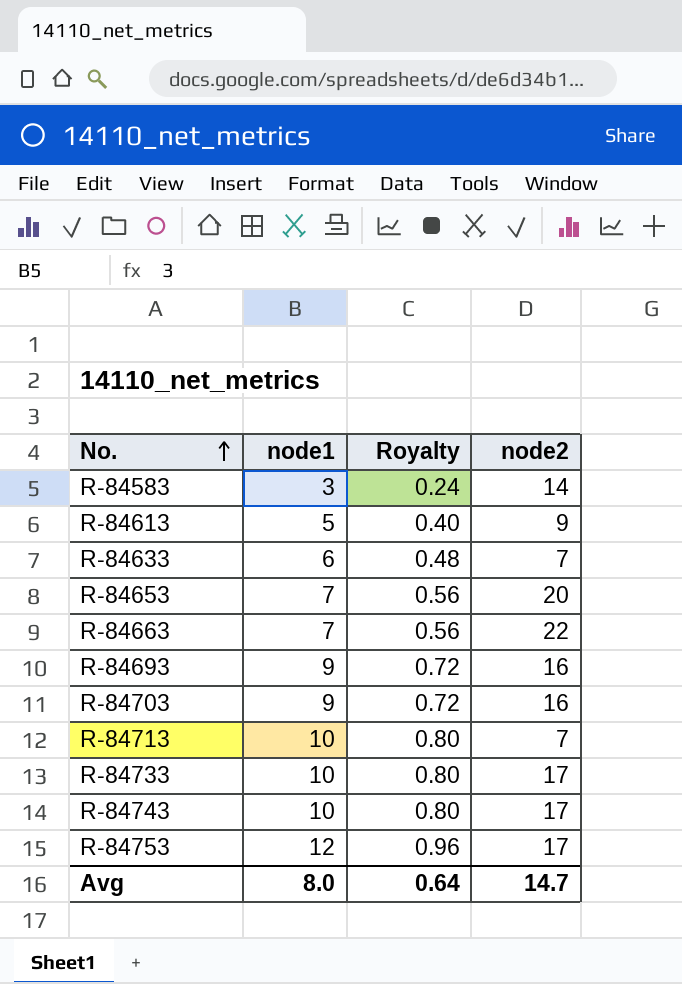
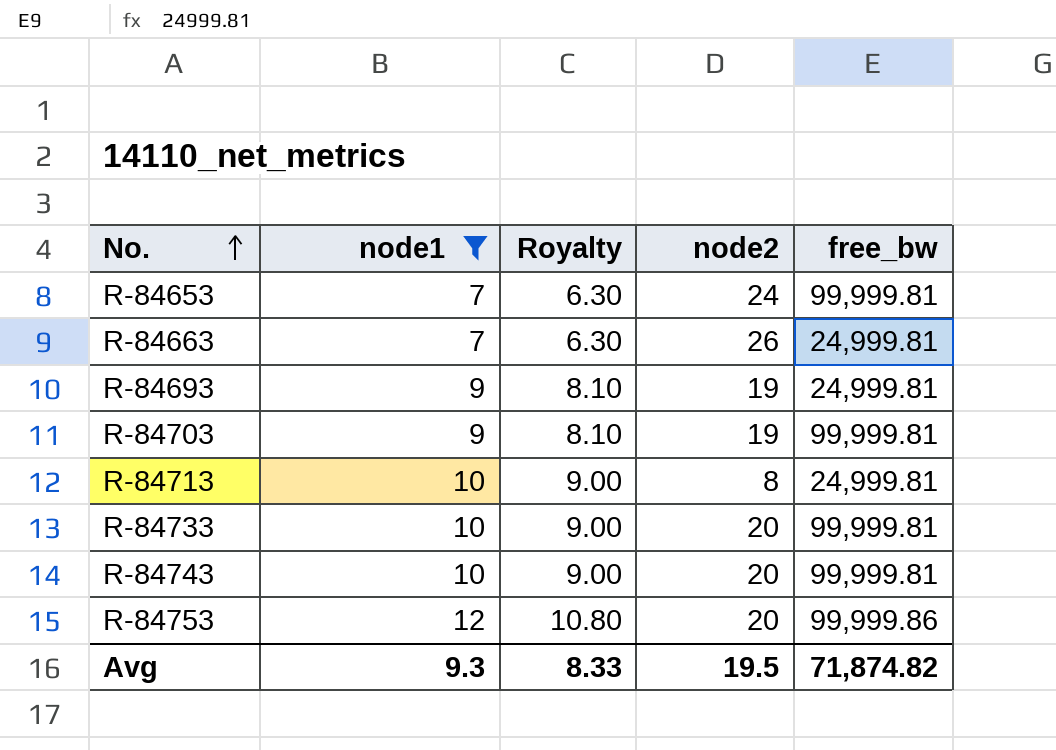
filter: none -> node1 >= 7
column Royalty | formula: [node1] * 0.08 -> [node1] * 0.9
column free_bw | position: none -> 5
R-84653 | node2: 20 -> 24
R-84663 | node2: 22 -> 26
R-84693 | node2: 16 -> 19
R-84703 | node2: 16 -> 19
R-84713 | node2: 7 -> 8
R-84733 | node2: 17 -> 20
R-84743 | node2: 17 -> 20
R-84753 | node2: 17 -> 20
Avg | node1: 8.0 -> 9.3
Avg | Royalty: 0.64 -> 8.33
Avg | node2: 14.7 -> 19.5

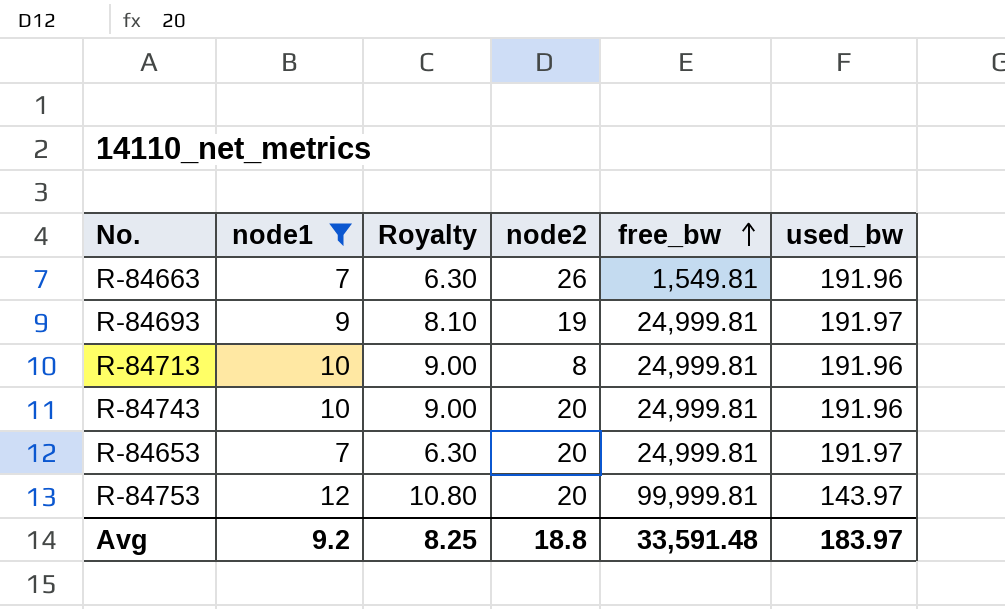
row order: No. ascending -> free_bw ascending
column used_bw | position: none -> 6
row R-84703: 9 | 8.10 | 19 | 99,999.81 -> none
row R-84733: 10 | 9.00 | 20 | 99,999.81 -> none
R-84663 | free_bw: 24,999.81 -> 1,549.81
R-84743 | free_bw: 99,999.81 -> 24,999.81
R-84653 | node2: 24 -> 20
R-84653 | free_bw: 99,999.81 -> 24,999.81
R-84753 | free_bw: 99,999.86 -> 99,999.81
Avg | node1: 9.3 -> 9.2
Avg | Royalty: 8.33 -> 8.25
Avg | node2: 19.5 -> 18.8
Avg | free_bw: 71,874.82 -> 33,591.48

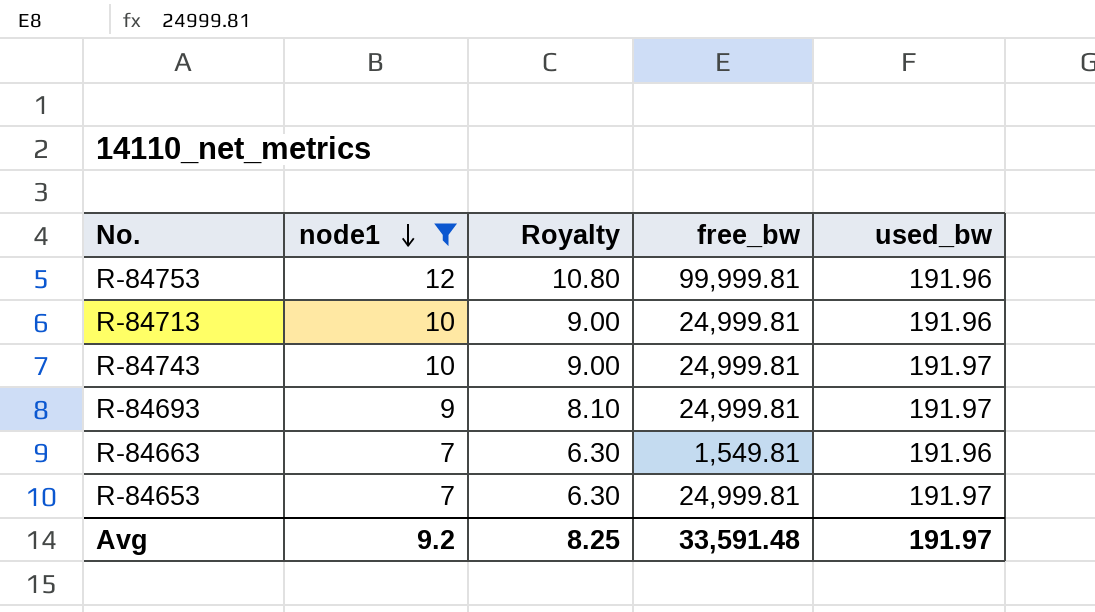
row order: free_bw ascending -> node1 descending
column node2 | position: 4 -> none
R-84753 | used_bw: 143.97 -> 191.96
R-84743 | used_bw: 191.96 -> 191.97
Avg | used_bw: 183.97 -> 191.97

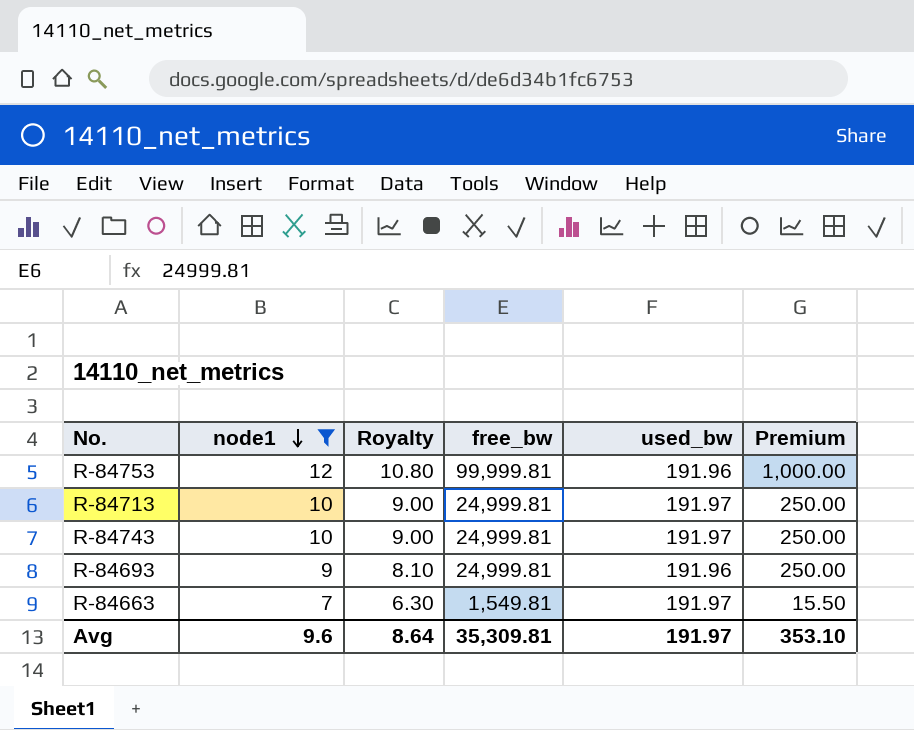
column Premium | formula: none -> [free_bw] * 0.01
row R-84653: 7 | 6.30 | 24,999.81 | 191.97 -> none
R-84713 | used_bw: 191.96 -> 191.97
R-84693 | used_bw: 191.97 -> 191.96
R-84663 | used_bw: 191.96 -> 191.97
Avg | node1: 9.2 -> 9.6
Avg | Royalty: 8.25 -> 8.64
Avg | free_bw: 33,591.48 -> 35,309.81

